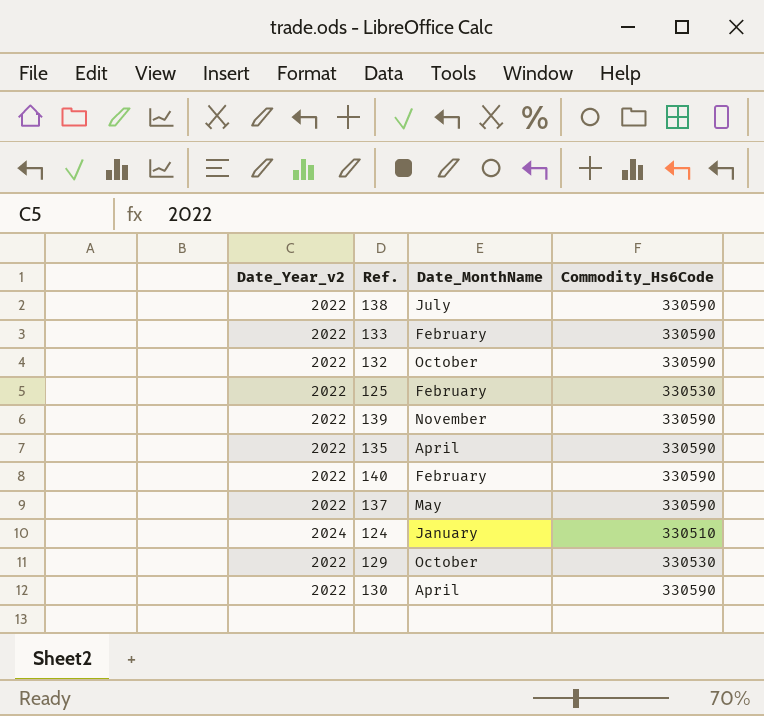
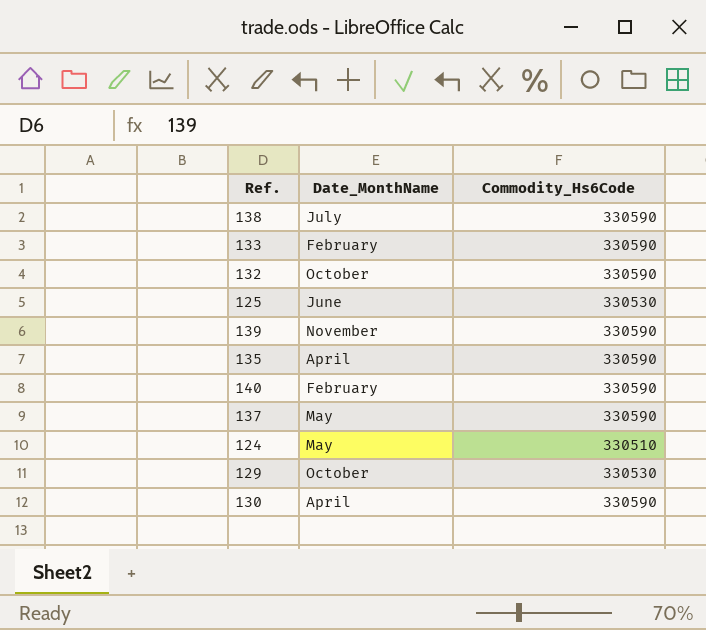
column Date_Year_v2 | position: 1 -> none
125 | Date_MonthName: February -> June
124 | Date_MonthName: January -> May

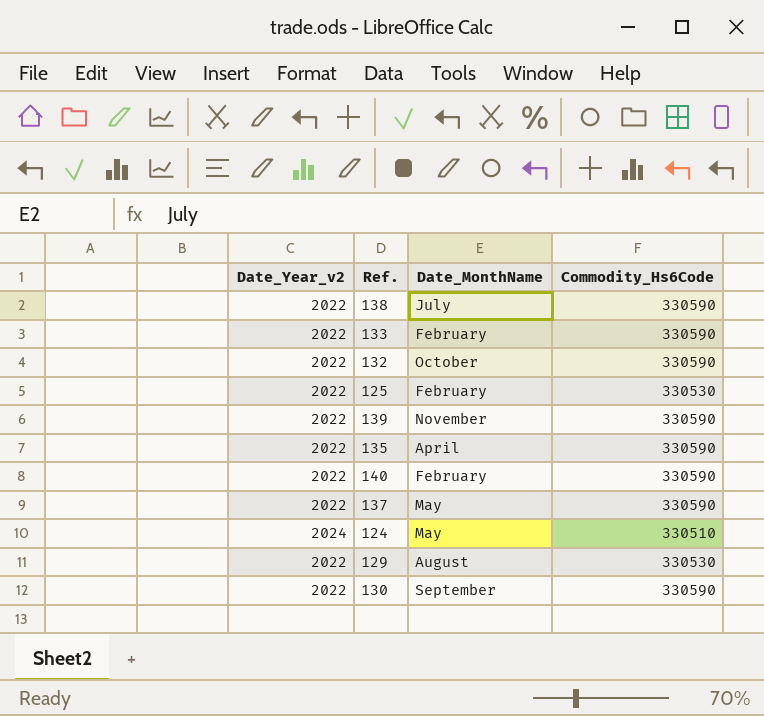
column Date_Year_v2 | position: none -> 1
125 | Date_MonthName: June -> February
129 | Date_MonthName: October -> August
130 | Date_MonthName: April -> September

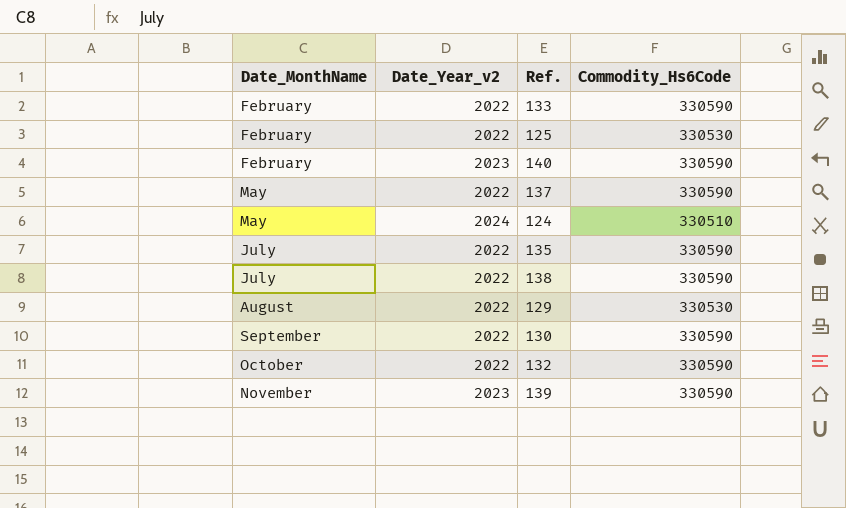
row order: none -> Date_MonthName ascending
column Date_MonthName | position: 3 -> 1
140 | Date_Year_v2: 2022 -> 2023
135 | Date_MonthName: April -> July
139 | Date_Year_v2: 2022 -> 2023

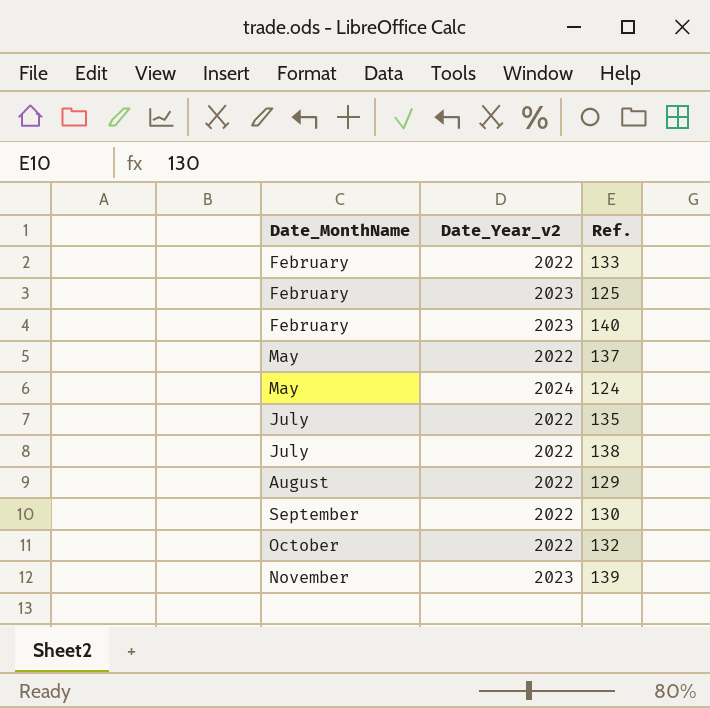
column Commodity_Hs6Code | position: 4 -> none
125 | Date_Year_v2: 2022 -> 2023

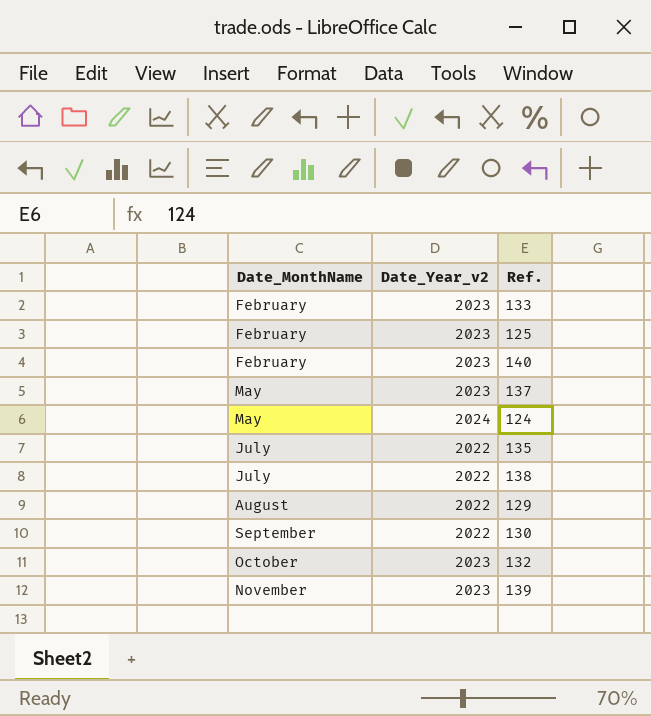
133 | Date_Year_v2: 2022 -> 2023
137 | Date_Year_v2: 2022 -> 2023
132 | Date_Year_v2: 2022 -> 2023

